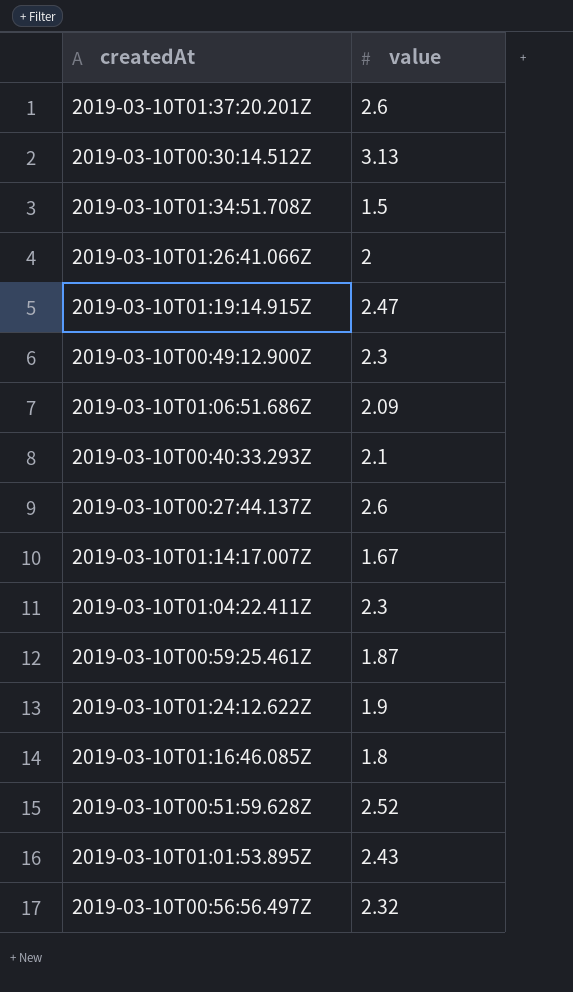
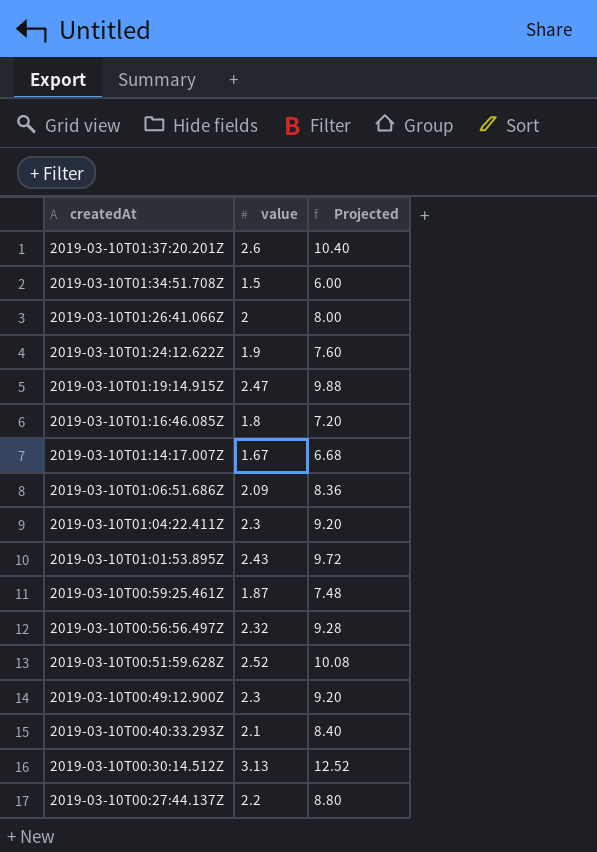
row order: none -> createdAt descending
column Projected | formula: none -> [value] * 4
2019-03-10T00:27:44.137Z | value: 2.6 -> 2.2

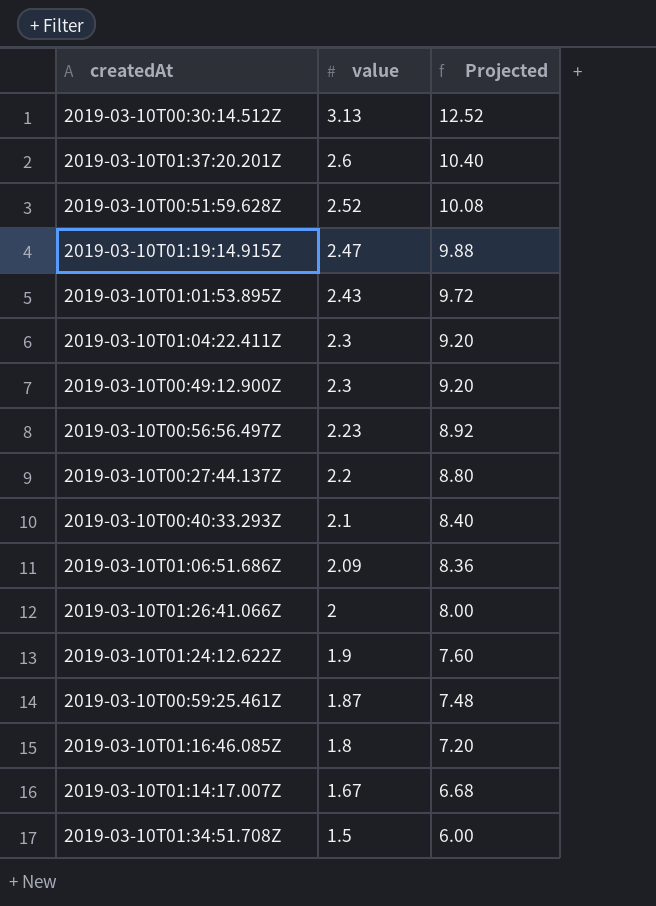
row order: createdAt descending -> value descending
2019-03-10T00:56:56.497Z | value: 2.32 -> 2.23
2019-03-10T00:56:56.497Z | Projected: 9.28 -> 8.92

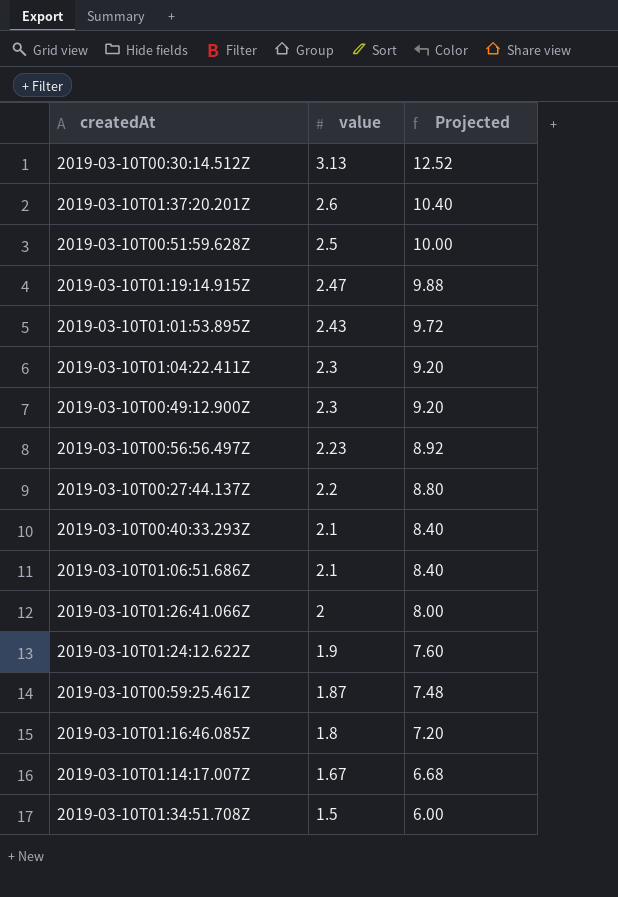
2019-03-10T00:51:59.628Z | value: 2.52 -> 2.5
2019-03-10T00:51:59.628Z | Projected: 10.08 -> 10.00
2019-03-10T01:06:51.686Z | value: 2.09 -> 2.1
2019-03-10T01:06:51.686Z | Projected: 8.36 -> 8.40

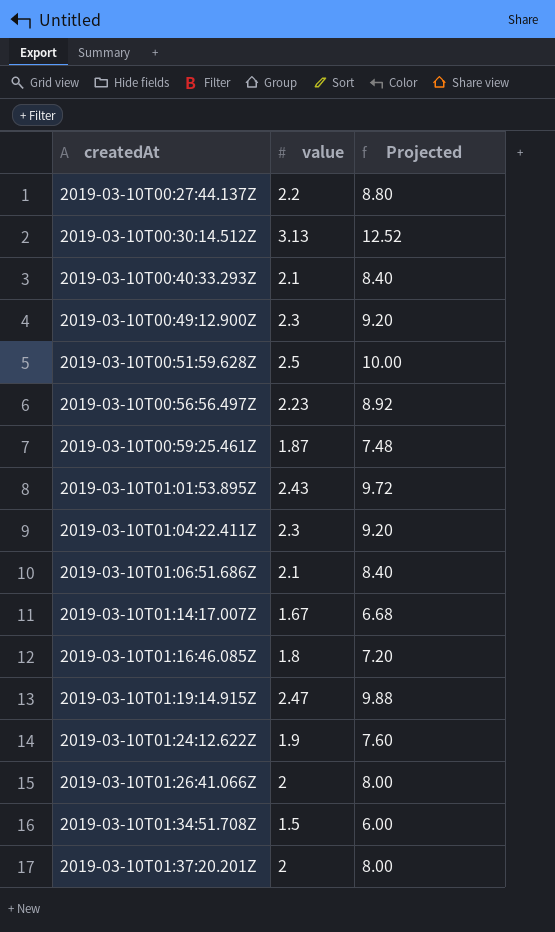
row order: value descending -> createdAt ascending
2019-03-10T01:37:20.201Z | value: 2.6 -> 2
2019-03-10T01:37:20.201Z | Projected: 10.40 -> 8.00

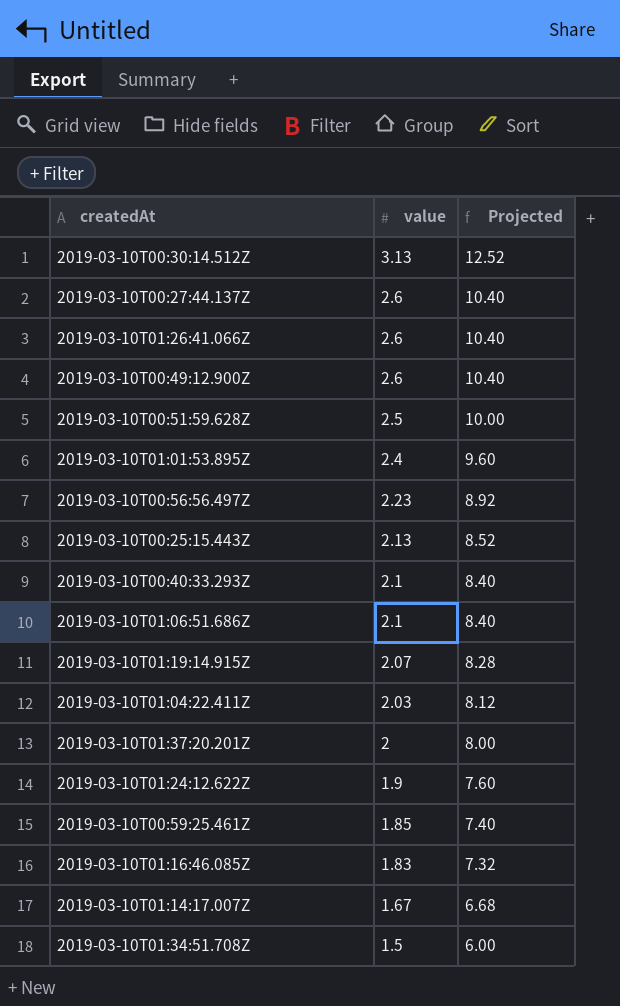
row order: createdAt ascending -> value descending
2019-03-10T00:27:44.137Z | value: 2.2 -> 2.6
2019-03-10T00:27:44.137Z | Projected: 8.80 -> 10.40
2019-03-10T01:26:41.066Z | value: 2 -> 2.6
2019-03-10T01:26:41.066Z | Projected: 8.00 -> 10.40
2019-03-10T00:49:12.900Z | value: 2.3 -> 2.6
2019-03-10T00:49:12.900Z | Projected: 9.20 -> 10.40
2019-03-10T01:01:53.895Z | value: 2.43 -> 2.4
2019-03-10T01:01:53.895Z | Projected: 9.72 -> 9.60
row 2019-03-10T00:25:15.443Z: none -> 2.13 | 8.52
2019-03-10T01:19:14.915Z | value: 2.47 -> 2.07
2019-03-10T01:19:14.915Z | Projected: 9.88 -> 8.28
2019-03-10T01:04:22.411Z | value: 2.3 -> 2.03
2019-03-10T01:04:22.411Z | Projected: 9.20 -> 8.12
2019-03-10T00:59:25.461Z | value: 1.87 -> 1.85
2019-03-10T00:59:25.461Z | Projected: 7.48 -> 7.40
2019-03-10T01:16:46.085Z | value: 1.8 -> 1.83
2019-03-10T01:16:46.085Z | Projected: 7.20 -> 7.32

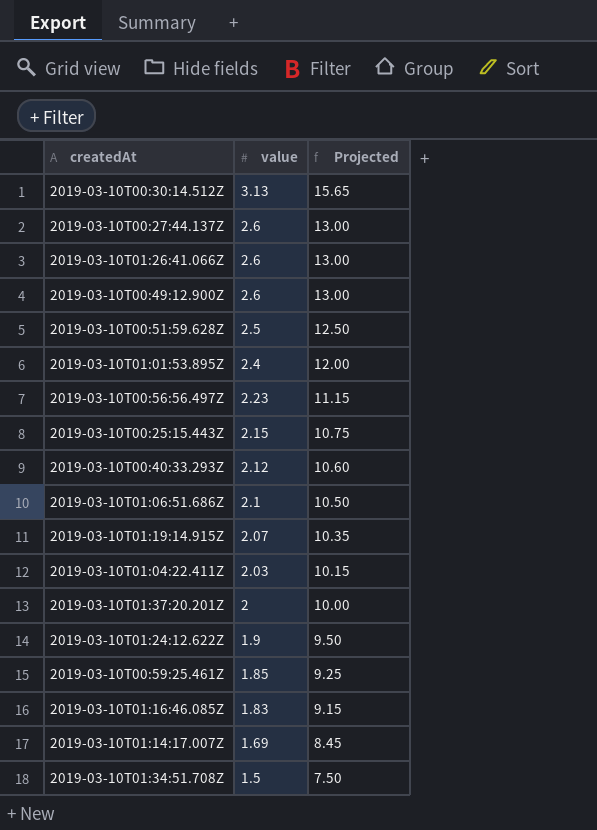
column Projected | formula: [value] * 4 -> [value] * 5
2019-03-10T00:25:15.443Z | value: 2.13 -> 2.15
2019-03-10T00:40:33.293Z | value: 2.1 -> 2.12
2019-03-10T01:14:17.007Z | value: 1.67 -> 1.69

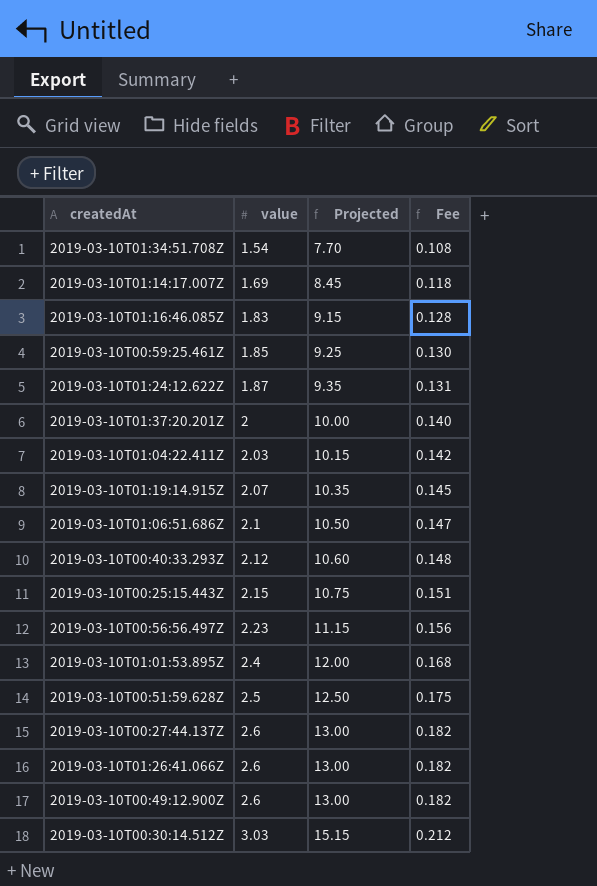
row order: value descending -> value ascending
column Fee | formula: none -> [value] * 0.07
2019-03-10T01:34:51.708Z | value: 1.5 -> 1.54
2019-03-10T01:34:51.708Z | Projected: 7.50 -> 7.70
2019-03-10T01:24:12.622Z | value: 1.9 -> 1.87
2019-03-10T01:24:12.622Z | Projected: 9.50 -> 9.35
2019-03-10T00:30:14.512Z | value: 3.13 -> 3.03
2019-03-10T00:30:14.512Z | Projected: 15.65 -> 15.15

